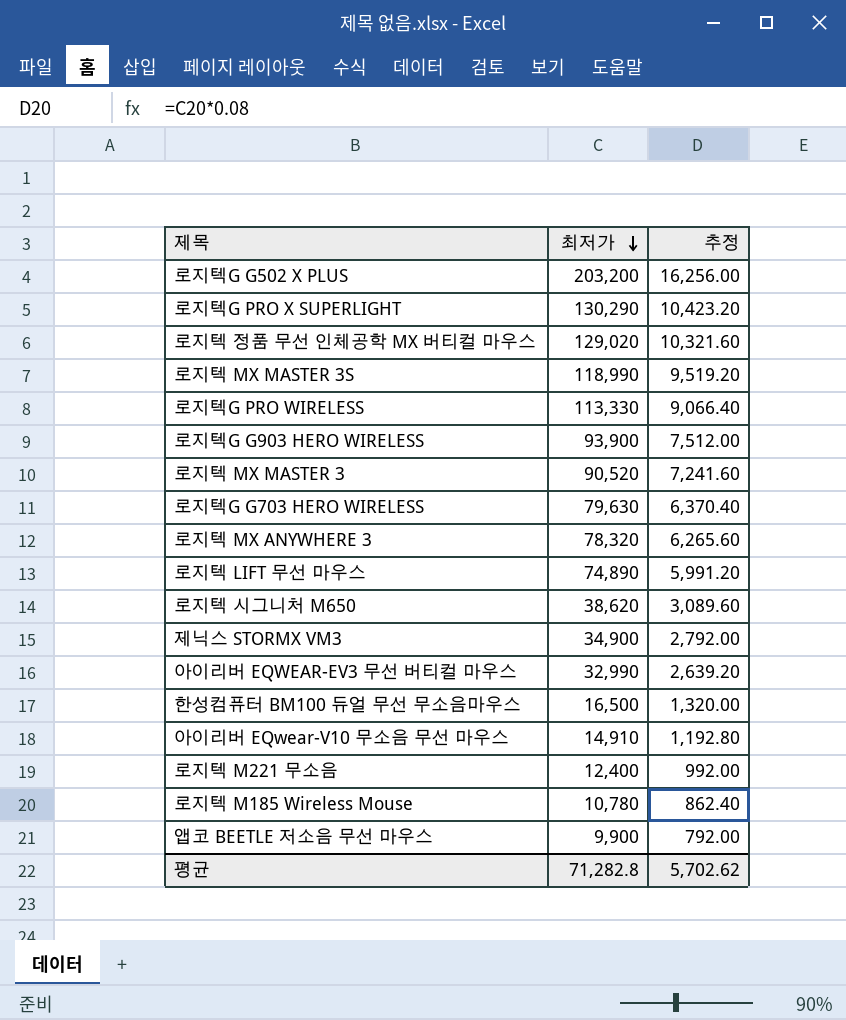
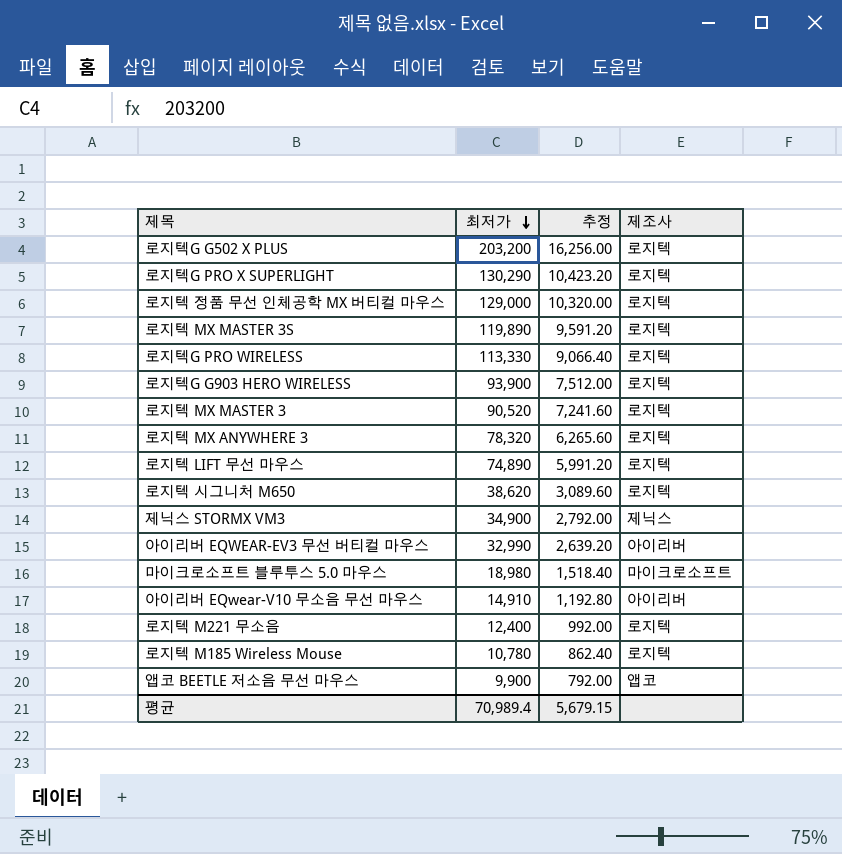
column 제조사 | position: none -> 4
row 로지텍G G703 HERO WIRELESS: 79,630 | 6,370.40 -> none
row 한성컴퓨터 BM100 듀얼 무선 무소음마우스: 16,500 | 1,320.00 -> none
로지텍 정품 무선 인체공학 MX 버티컬 마우스 | 최저가: 129,020 -> 129,000
로지텍 정품 무선 인체공학 MX 버티컬 마우스 | 추정: 10,321.60 -> 10,320.00
로지텍 MX MASTER 3S | 최저가: 118,990 -> 119,890
로지텍 MX MASTER 3S | 추정: 9,519.20 -> 9,591.20
row 마이크로소프트 블루투스 5.0 마우스: none -> 18,980 | 1,518.40 | 마이크로소프트
평균 | 최저가: 71,282.8 -> 70,989.4
평균 | 추정: 5,702.62 -> 5,679.15

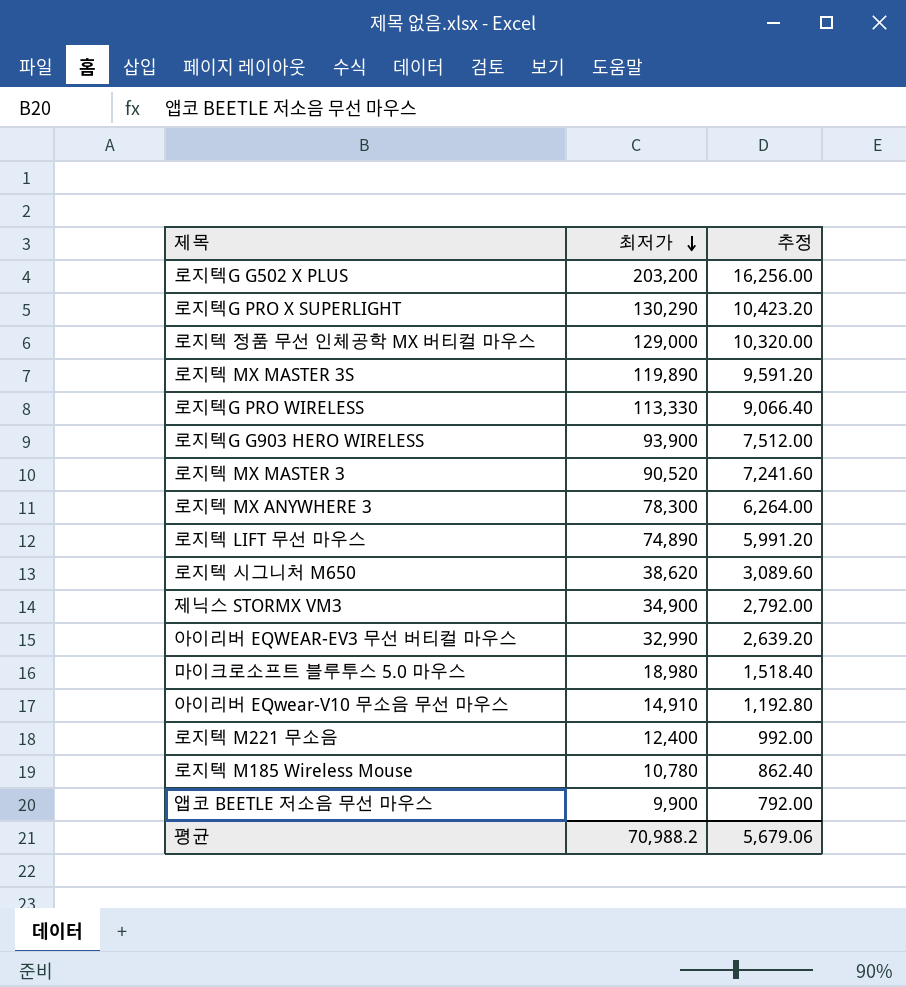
column 제조사 | position: 4 -> none
로지텍 MX ANYWHERE 3 | 최저가: 78,320 -> 78,300
로지텍 MX ANYWHERE 3 | 추정: 6,265.60 -> 6,264.00
평균 | 최저가: 70,989.4 -> 70,988.2
평균 | 추정: 5,679.15 -> 5,679.06

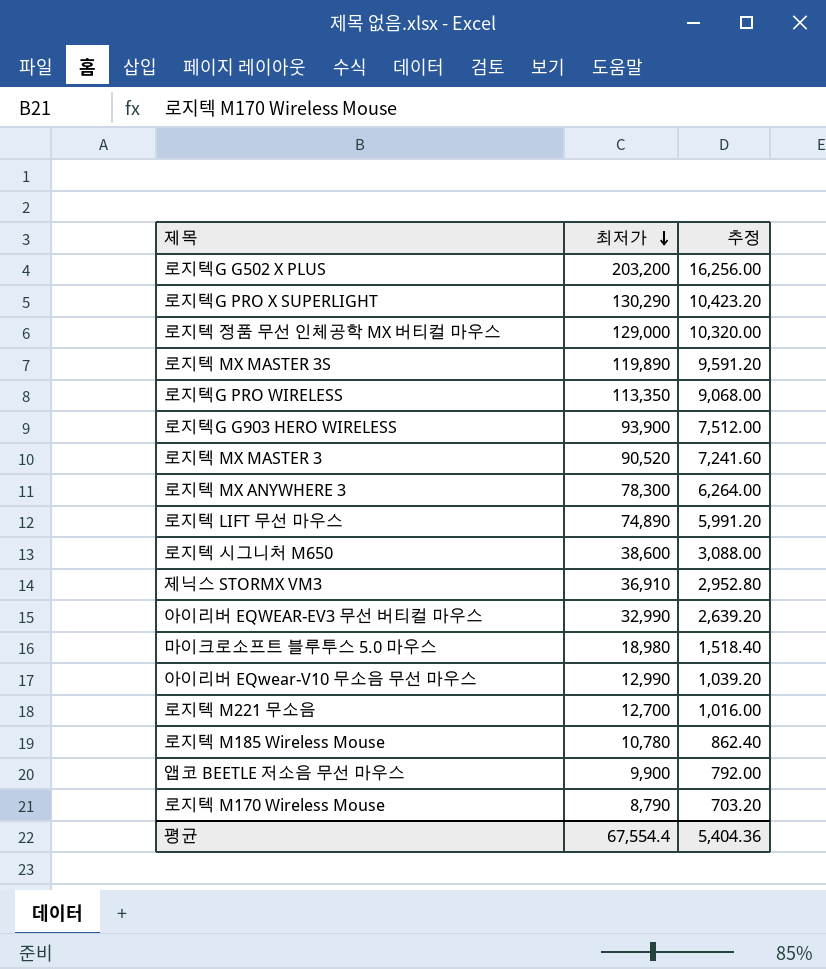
로지텍G PRO WIRELESS | 최저가: 113,330 -> 113,350
로지텍G PRO WIRELESS | 추정: 9,066.40 -> 9,068.00
로지텍 시그니처 M650 | 최저가: 38,620 -> 38,600
로지텍 시그니처 M650 | 추정: 3,089.60 -> 3,088.00
제닉스 STORMX VM3 | 최저가: 34,900 -> 36,910
제닉스 STORMX VM3 | 추정: 2,792.00 -> 2,952.80
아이리버 EQwear-V10 무소음 무선 마우스 | 최저가: 14,910 -> 12,990
아이리버 EQwear-V10 무소음 무선 마우스 | 추정: 1,192.80 -> 1,039.20
로지텍 M221 무소음 | 최저가: 12,400 -> 12,700
로지텍 M221 무소음 | 추정: 992.00 -> 1,016.00
row 로지텍 M170 Wireless Mouse: none -> 8,790 | 703.20
평균 | 최저가: 70,988.2 -> 67,554.4
평균 | 추정: 5,679.06 -> 5,404.36

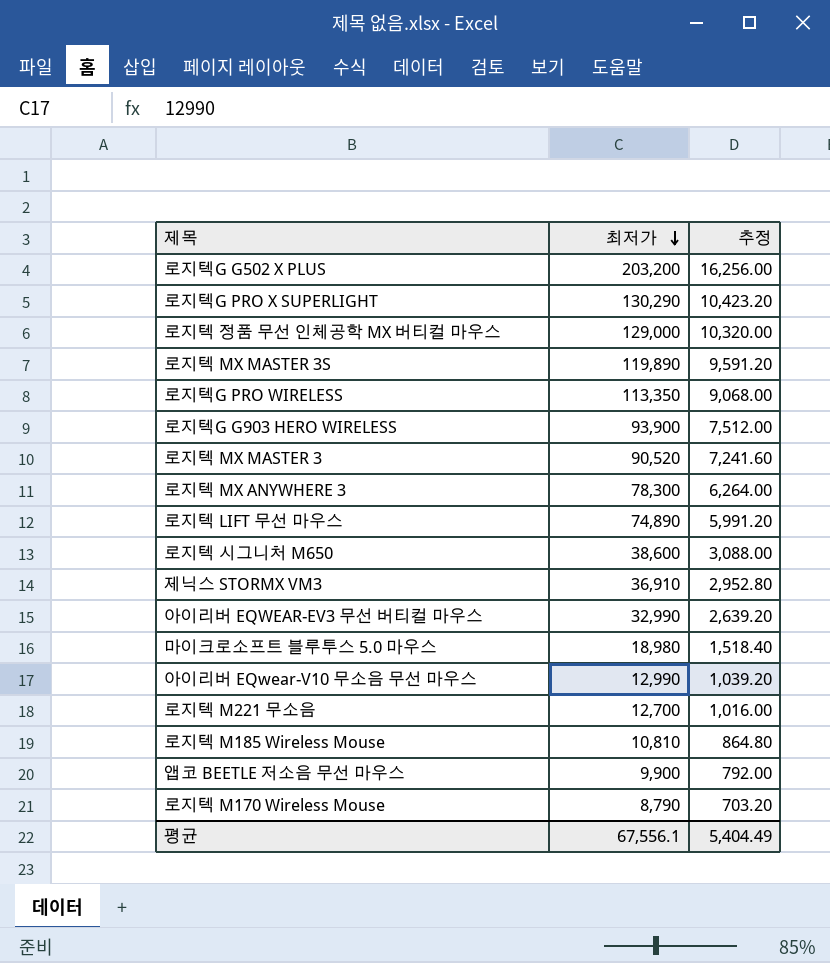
로지텍 M185 Wireless Mouse | 최저가: 10,780 -> 10,810
로지텍 M185 Wireless Mouse | 추정: 862.40 -> 864.80
평균 | 최저가: 67,554.4 -> 67,556.1
평균 | 추정: 5,404.36 -> 5,404.49

